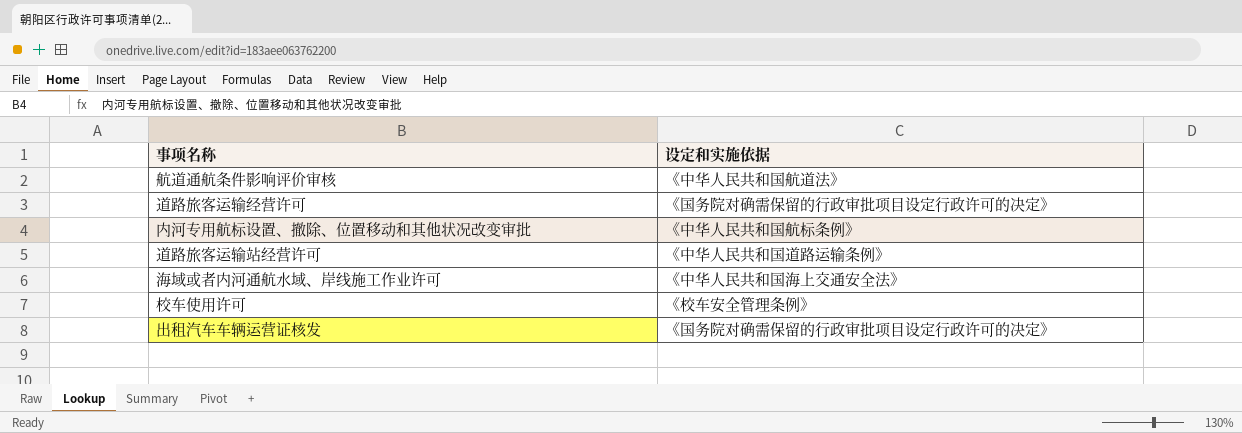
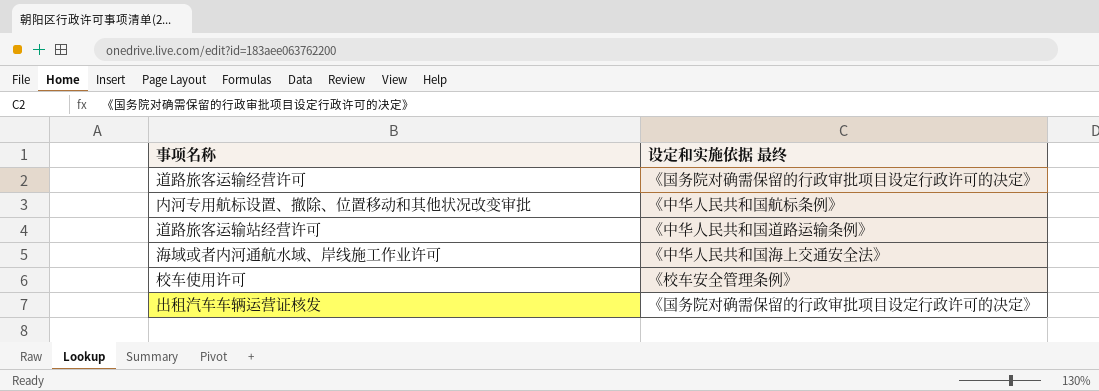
column name: 设定和实施依据 -> 设定和实施依据 最终
row 航道通航条件影响评价审核: 《中华人民共和国航道法》 -> none

